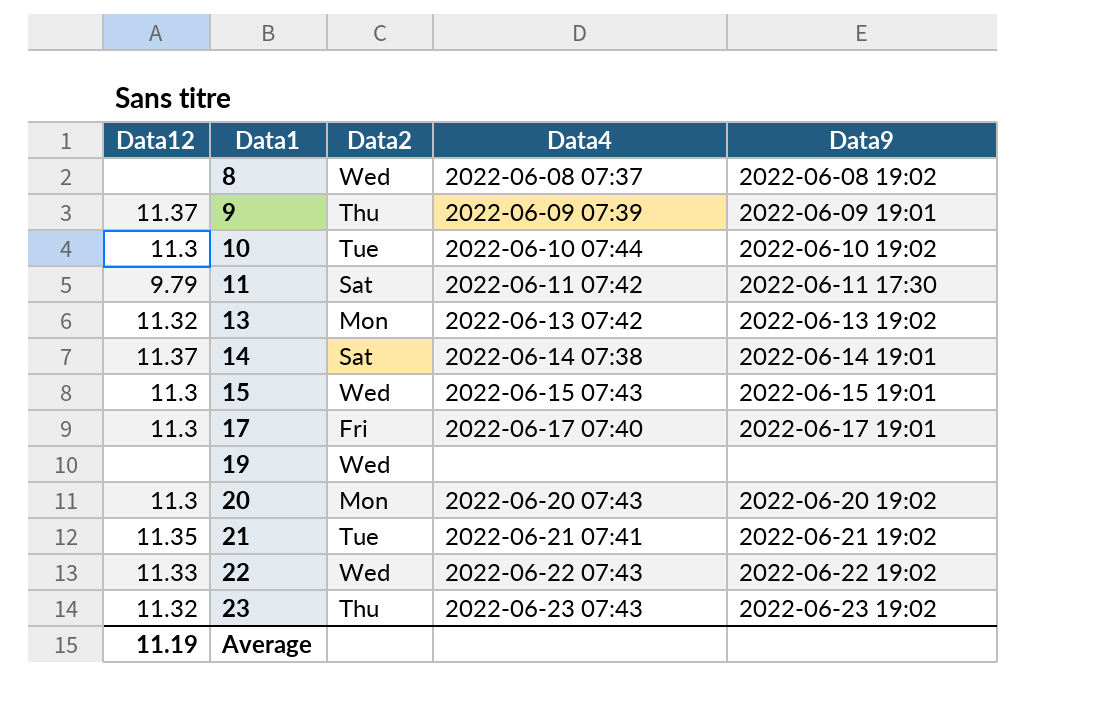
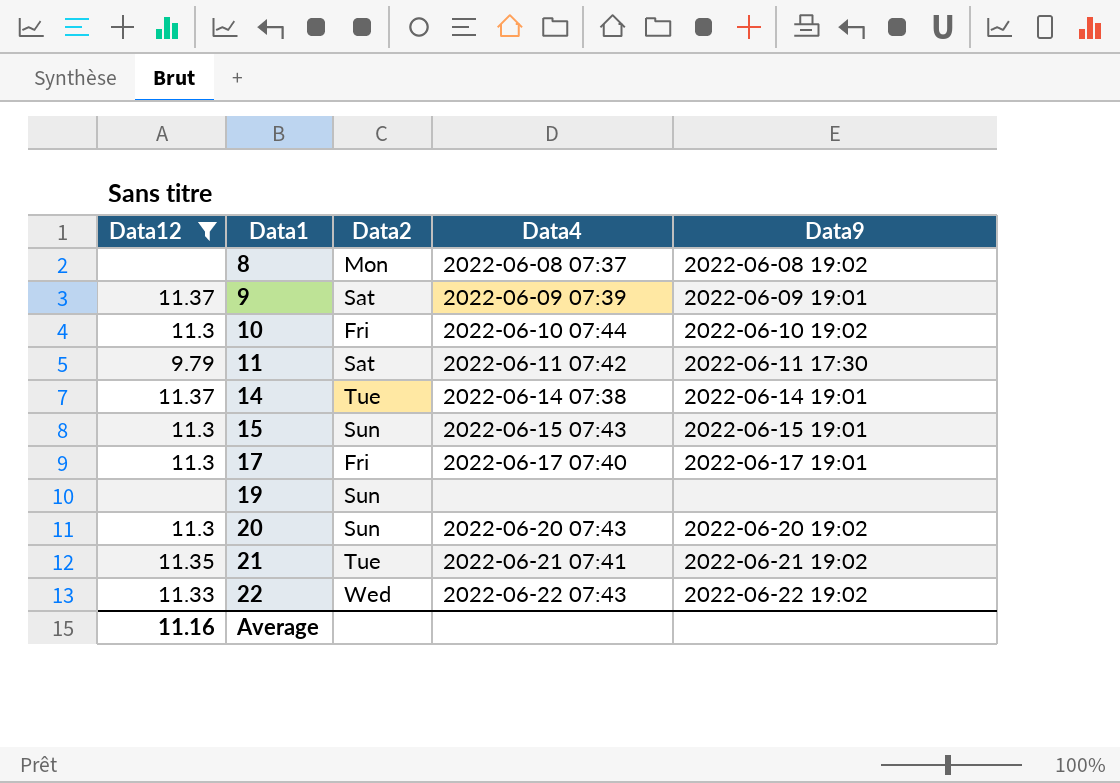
filter: none -> Data12 != 11.32
8 | Data2: Wed -> Mon
9 | Data2: Thu -> Sat
10 | Data2: Tue -> Fri
14 | Data2: Sat -> Tue
15 | Data2: Wed -> Sun
19 | Data2: Wed -> Sun
20 | Data2: Mon -> Sun
Average | Data12: 11.19 -> 11.16

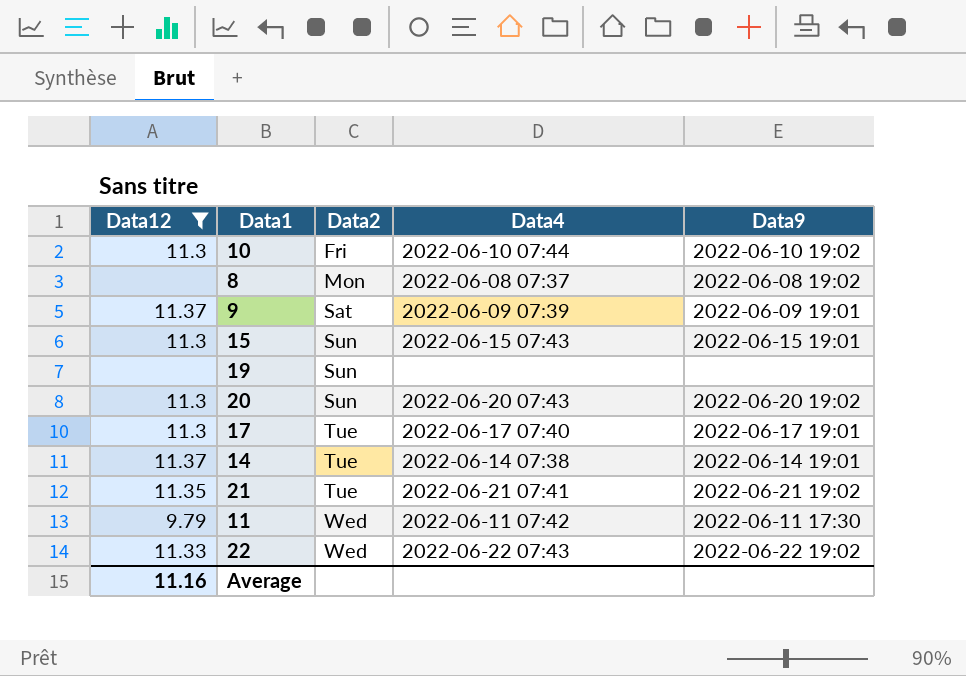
row order: Data1 ascending -> Data2 ascending
17 | Data2: Fri -> Tue
11 | Data2: Sat -> Wed

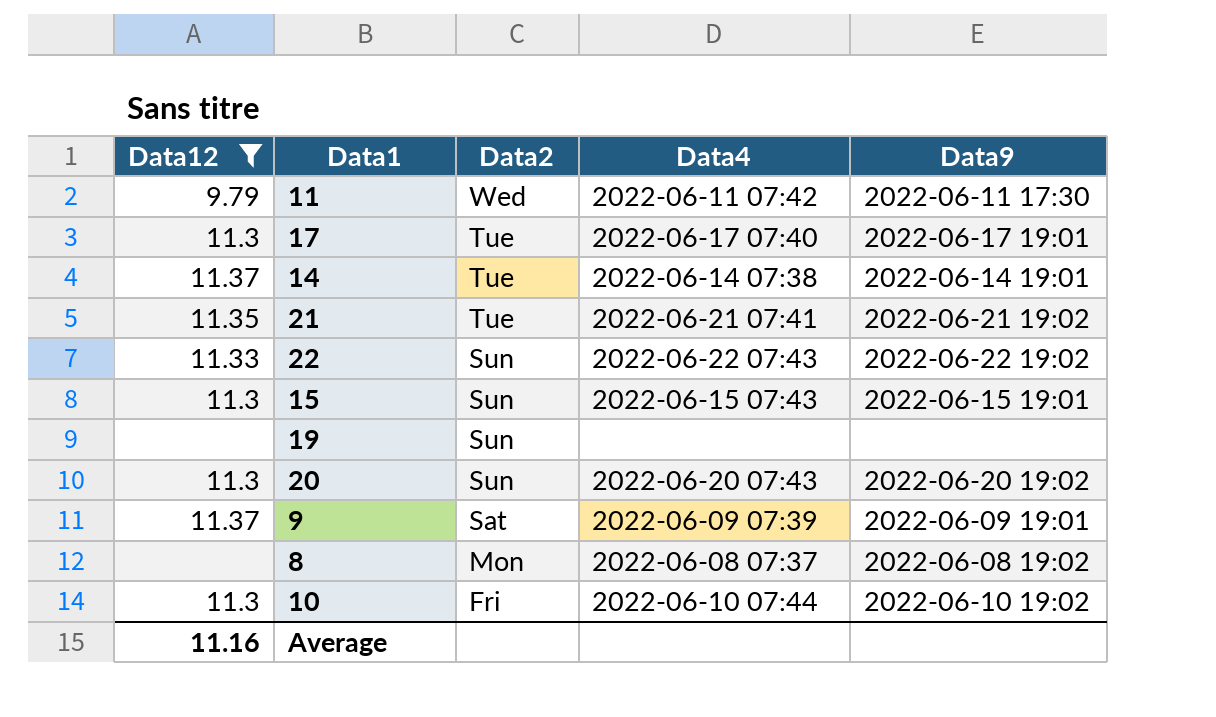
row order: Data2 ascending -> Data2 descending
22 | Data2: Wed -> Sun

